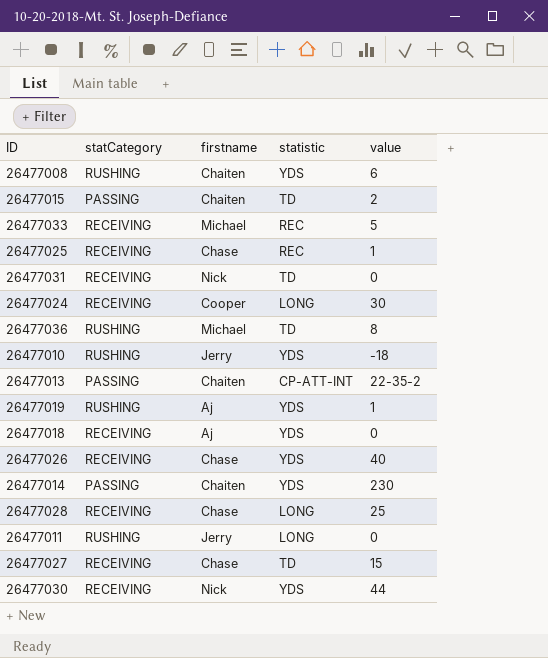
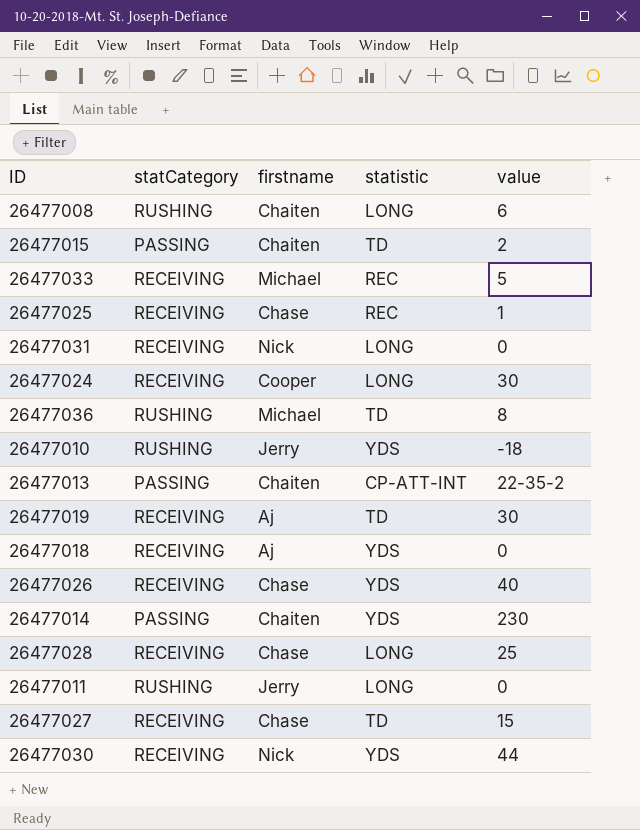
26477008 | statistic: YDS -> LONG
26477031 | statistic: TD -> LONG
26477019 | statCategory: RUSHING -> RECEIVING
26477019 | statistic: YDS -> TD
26477019 | value: 1 -> 30

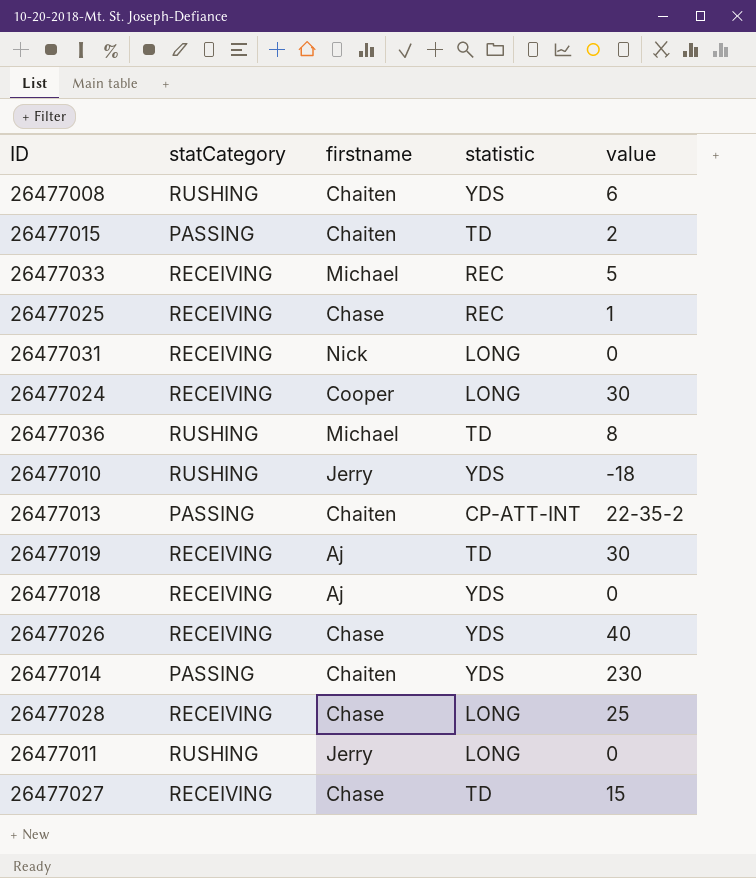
row 26477030: RECEIVING | Nick | YDS | 44 -> none
26477008 | statistic: LONG -> YDS

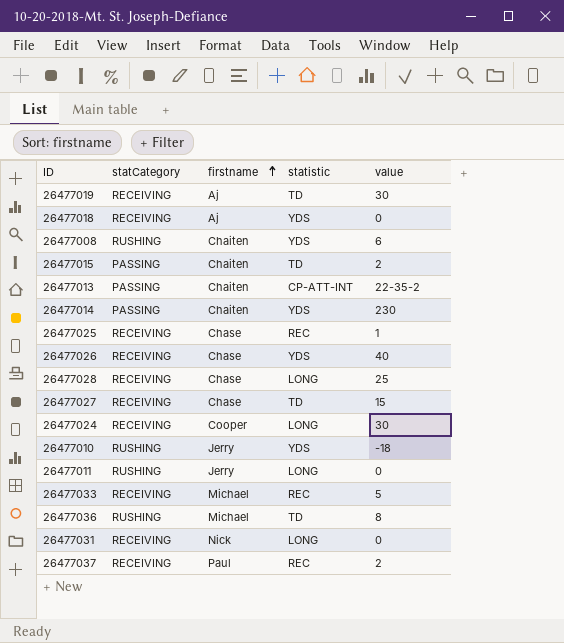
row order: none -> firstname ascending
row 26477037: none -> RECEIVING | Paul | REC | 2

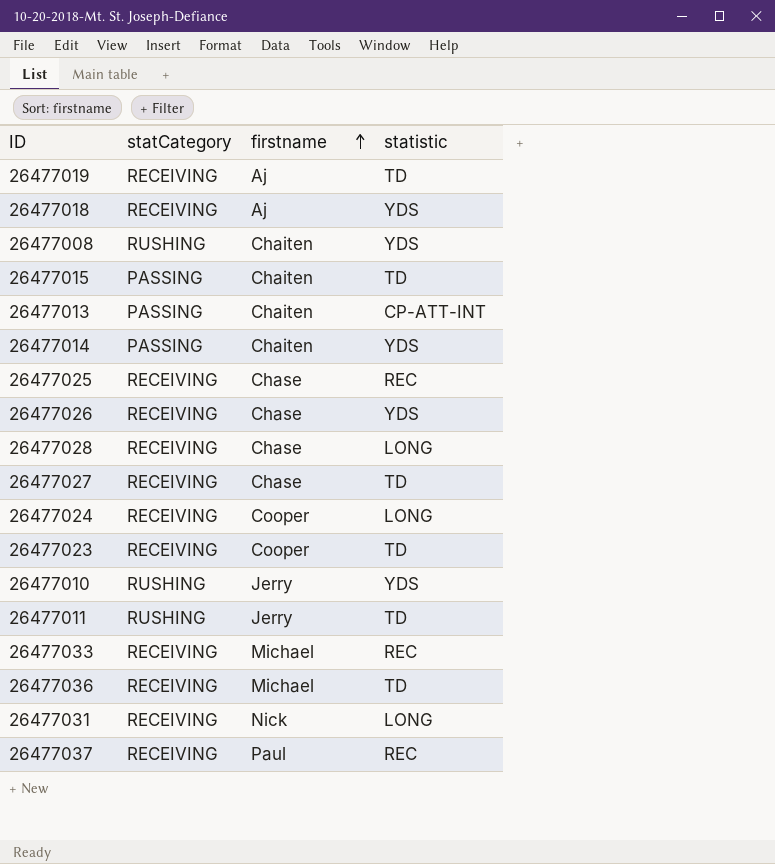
column value | position: 5 -> none
row 26477023: none -> RECEIVING | Cooper | TD
26477011 | statistic: LONG -> TD
26477036 | statCategory: RUSHING -> RECEIVING

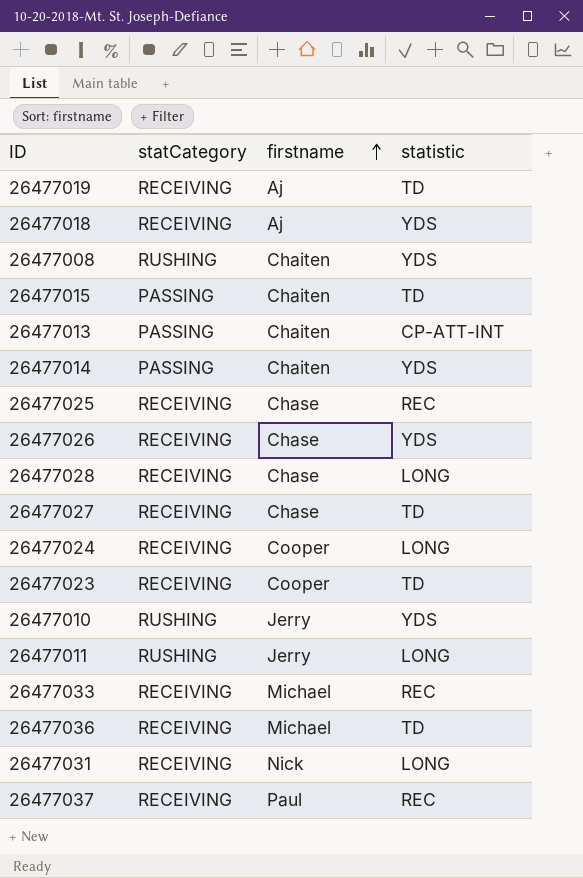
26477011 | statistic: TD -> LONG

